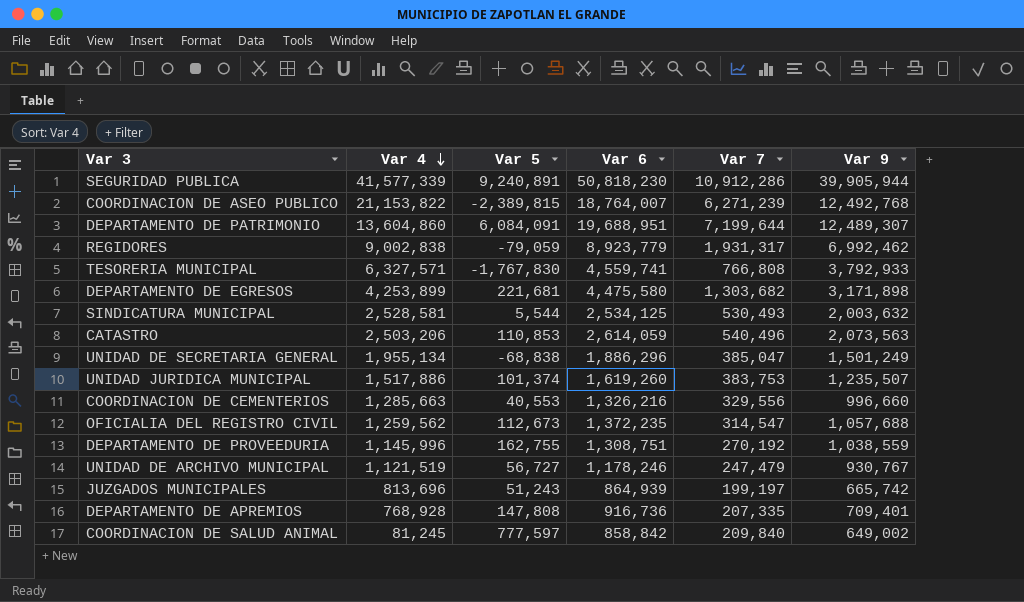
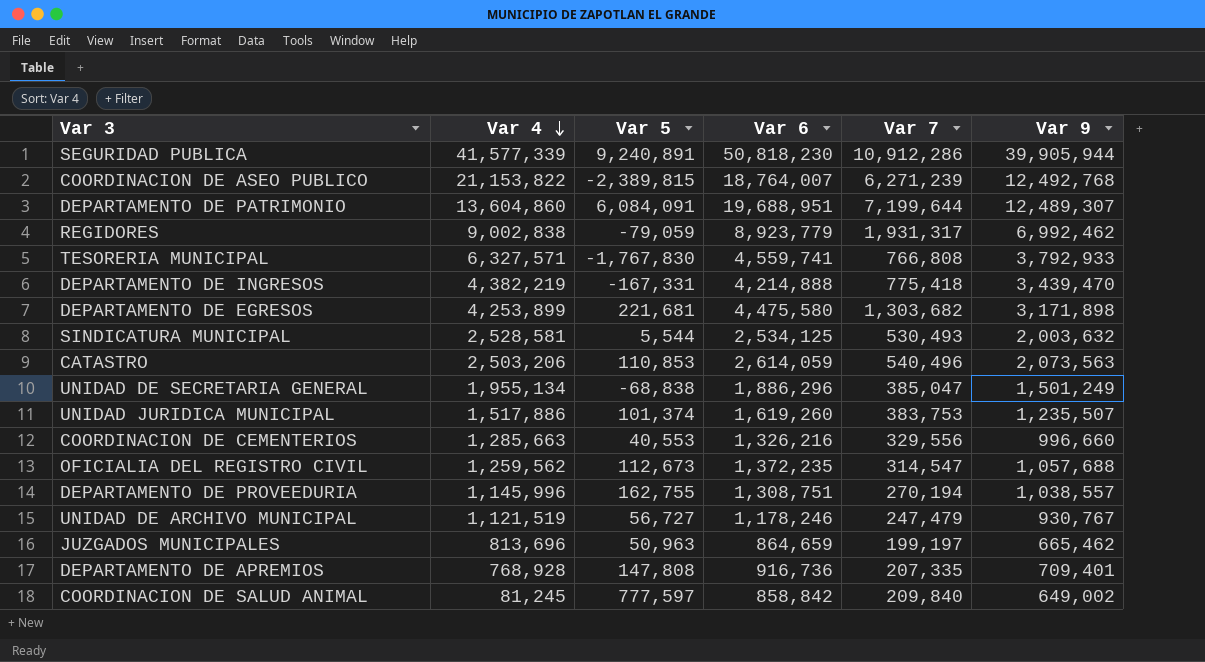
row DEPARTAMENTO DE INGRESOS: none -> 4,382,219 | -167,331 | 4,214,888 | 775,418 | 3,439,470
DEPARTAMENTO DE PROVEEDURIA | Var 7: 270,192 -> 270,194
DEPARTAMENTO DE PROVEEDURIA | Var 9: 1,038,559 -> 1,038,557
JUZGADOS MUNICIPALES | Var 5: 51,243 -> 50,963
JUZGADOS MUNICIPALES | Var 6: 864,939 -> 864,659
JUZGADOS MUNICIPALES | Var 9: 665,742 -> 665,462

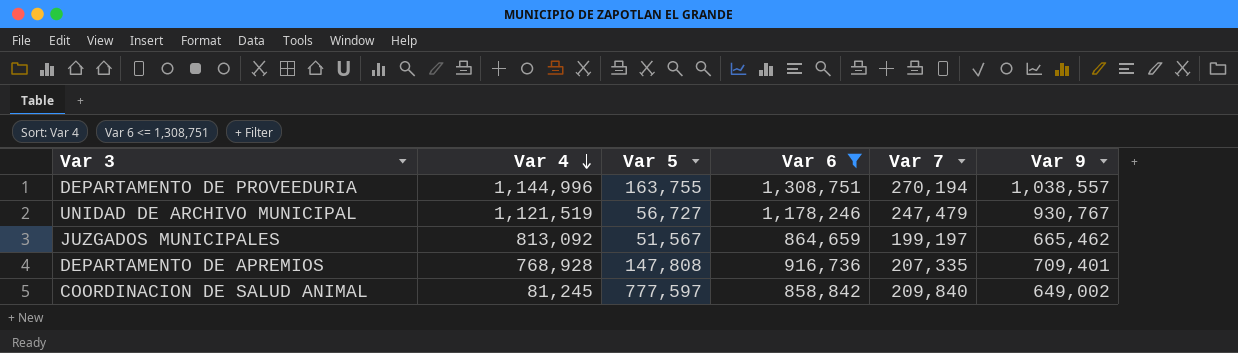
filter: none -> Var 6 <= 1,308,751
DEPARTAMENTO DE PROVEEDURIA | Var 4: 1,145,996 -> 1,144,996
DEPARTAMENTO DE PROVEEDURIA | Var 5: 162,755 -> 163,755
JUZGADOS MUNICIPALES | Var 4: 813,696 -> 813,092
JUZGADOS MUNICIPALES | Var 5: 50,963 -> 51,567

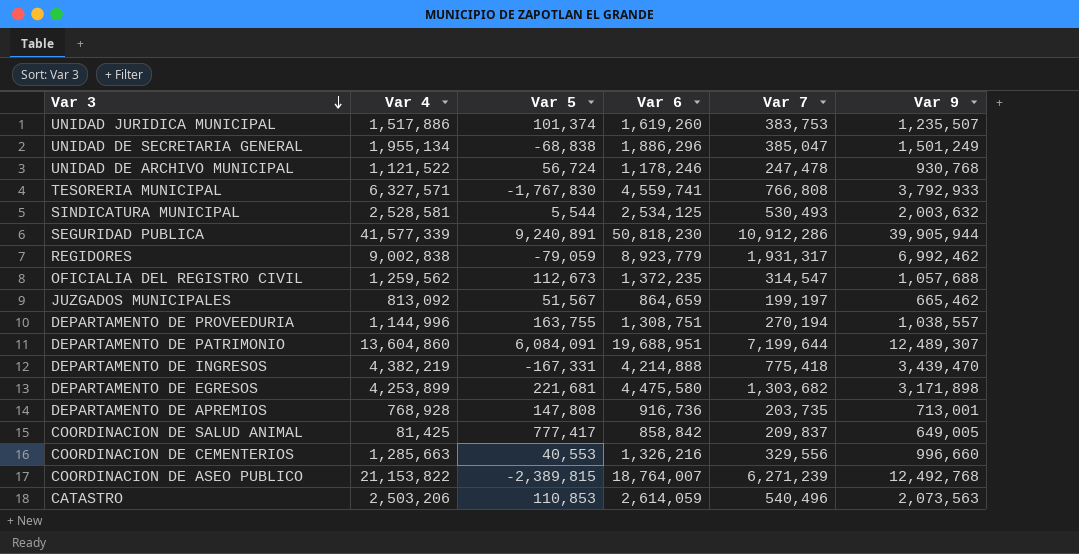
filter: Var 6 <= 1,308,751 -> none
row order: Var 4 descending -> Var 3 descending
UNIDAD DE ARCHIVO MUNICIPAL | Var 4: 1,121,519 -> 1,121,522
UNIDAD DE ARCHIVO MUNICIPAL | Var 5: 56,727 -> 56,724
UNIDAD DE ARCHIVO MUNICIPAL | Var 7: 247,479 -> 247,478
UNIDAD DE ARCHIVO MUNICIPAL | Var 9: 930,767 -> 930,768
DEPARTAMENTO DE APREMIOS | Var 7: 207,335 -> 203,735
DEPARTAMENTO DE APREMIOS | Var 9: 709,401 -> 713,001
COORDINACION DE SALUD ANIMAL | Var 4: 81,245 -> 81,425
COORDINACION DE SALUD ANIMAL | Var 5: 777,597 -> 777,417
COORDINACION DE SALUD ANIMAL | Var 7: 209,840 -> 209,837
COORDINACION DE SALUD ANIMAL | Var 9: 649,002 -> 649,005

